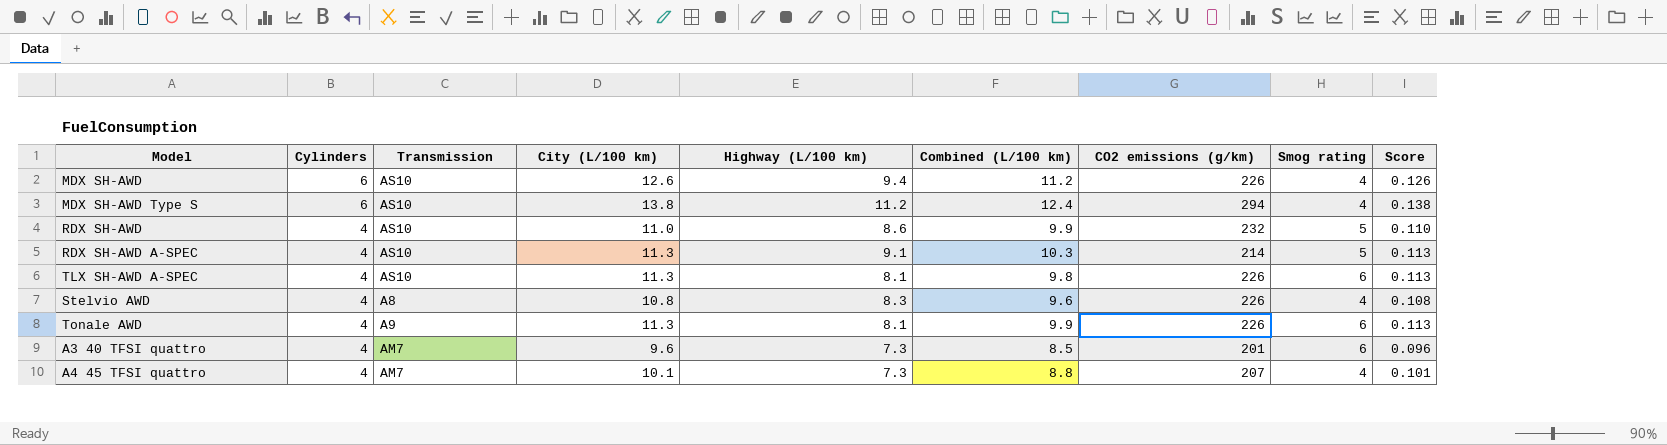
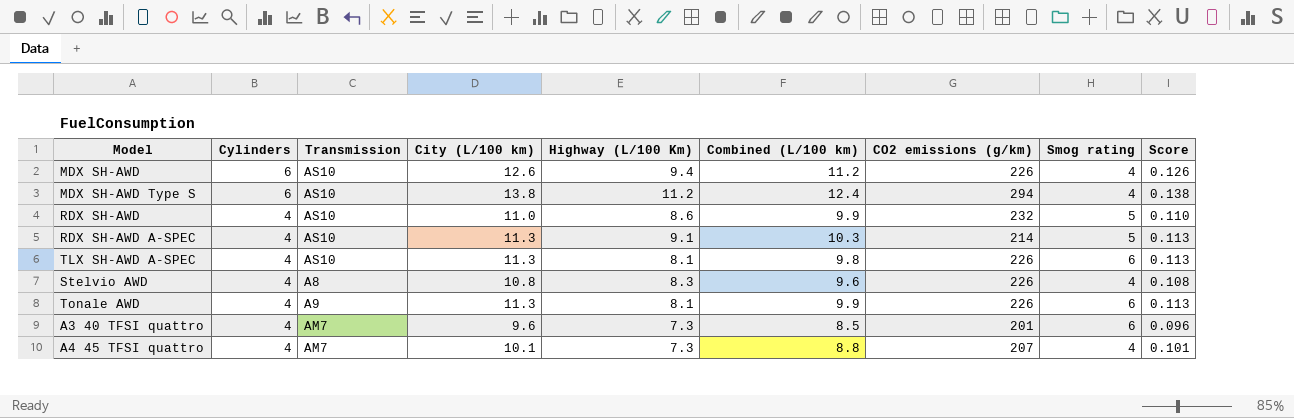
column name: Highway (L/100 km) -> Highway (L/100 Km)

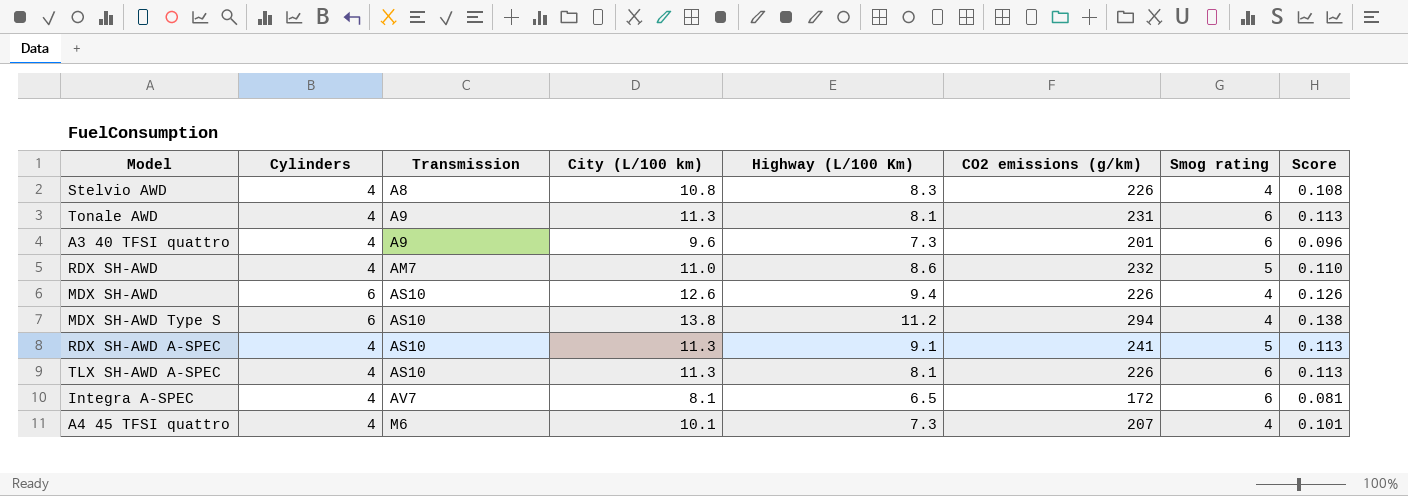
row order: Cylinders descending -> Transmission ascending
column Combined (L/100 km) | position: 6 -> none
Tonale AWD | CO2 emissions (g/km): 226 -> 231
A3 40 TFSI quattro | Transmission: AM7 -> A9
RDX SH-AWD | Transmission: AS10 -> AM7
RDX SH-AWD A-SPEC | CO2 emissions (g/km): 214 -> 241
row Integra A-SPEC: none -> 4 | AV7 | 8.1 | 6.5 | 172 | 6 | 0.081
A4 45 TFSI quattro | Transmission: AM7 -> M6

